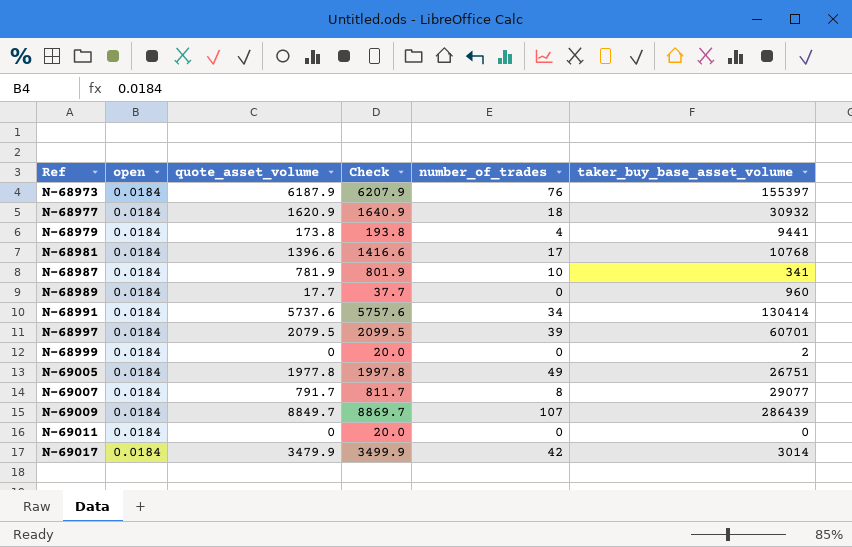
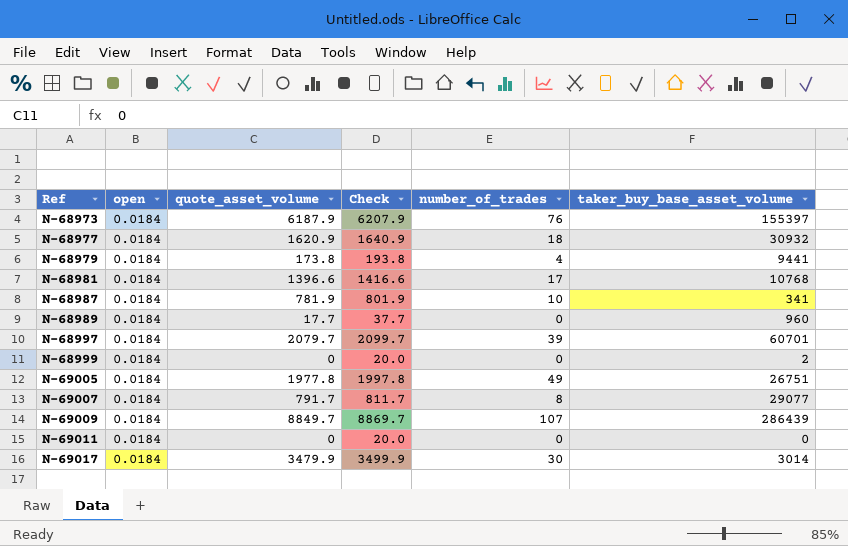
row N-68991: 0.0184 | 5737.6 | 5757.6 | 34 | 130414 -> none
N-68997 | quote_asset_volume: 2079.5 -> 2079.7
N-68997 | Check: 2099.5 -> 2099.7
N-69017 | number_of_trades: 42 -> 30

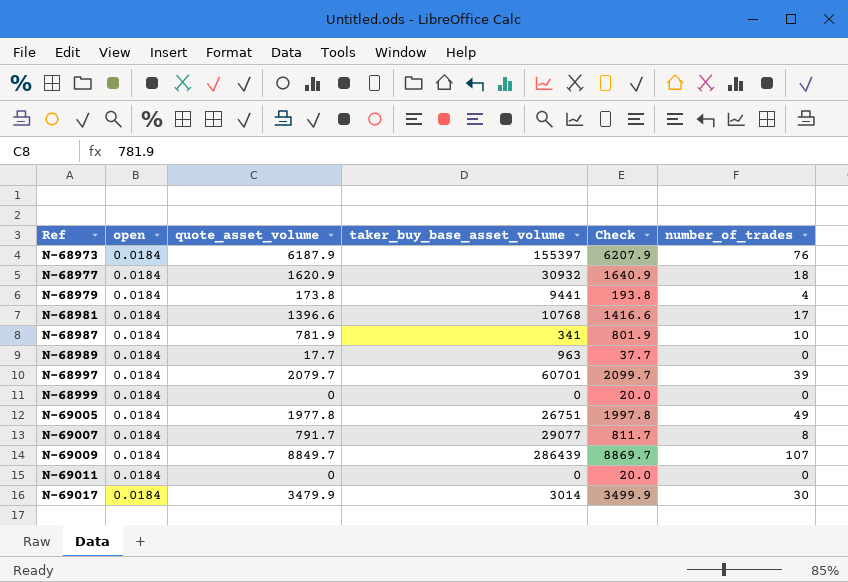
column taker_buy_base_asset_volume | position: 6 -> 4
N-68989 | taker_buy_base_asset_volume: 960 -> 963
N-68999 | taker_buy_base_asset_volume: 2 -> 0

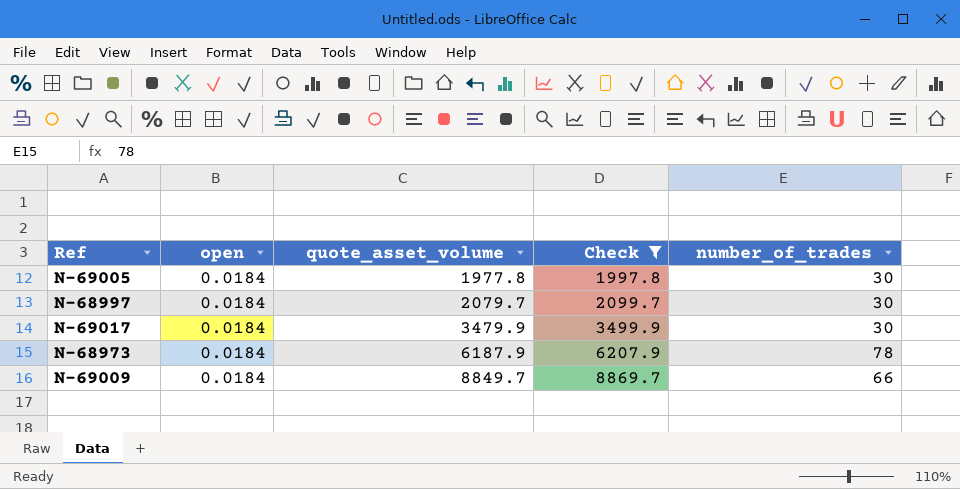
filter: none -> Check >= 1997.8
row order: Ref ascending -> quote_asset_volume ascending
column taker_buy_base_asset_volume | position: 4 -> none
N-69005 | number_of_trades: 49 -> 30
N-68997 | number_of_trades: 39 -> 30
N-68973 | number_of_trades: 76 -> 78
N-69009 | number_of_trades: 107 -> 66

